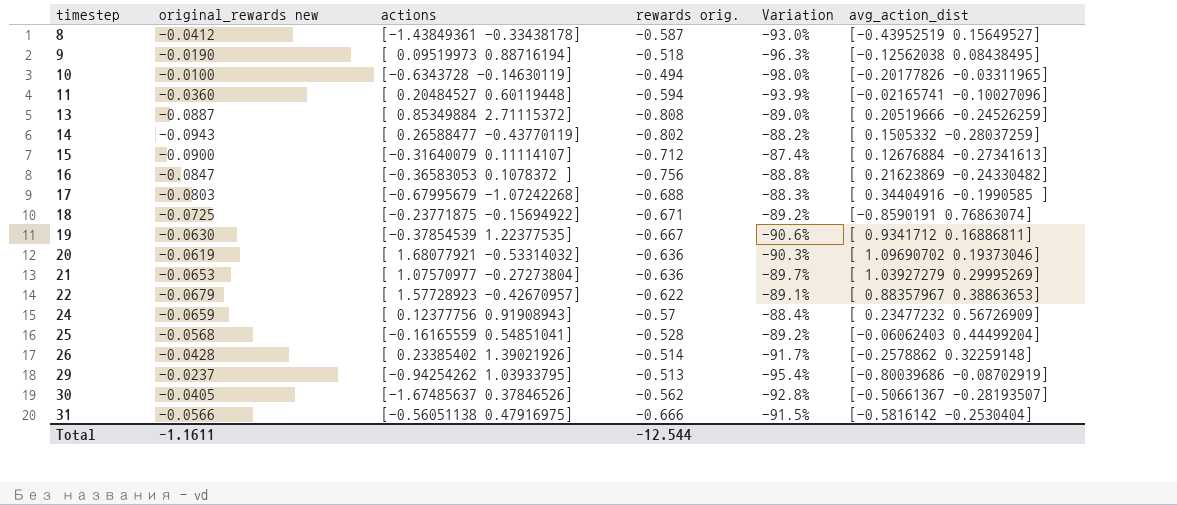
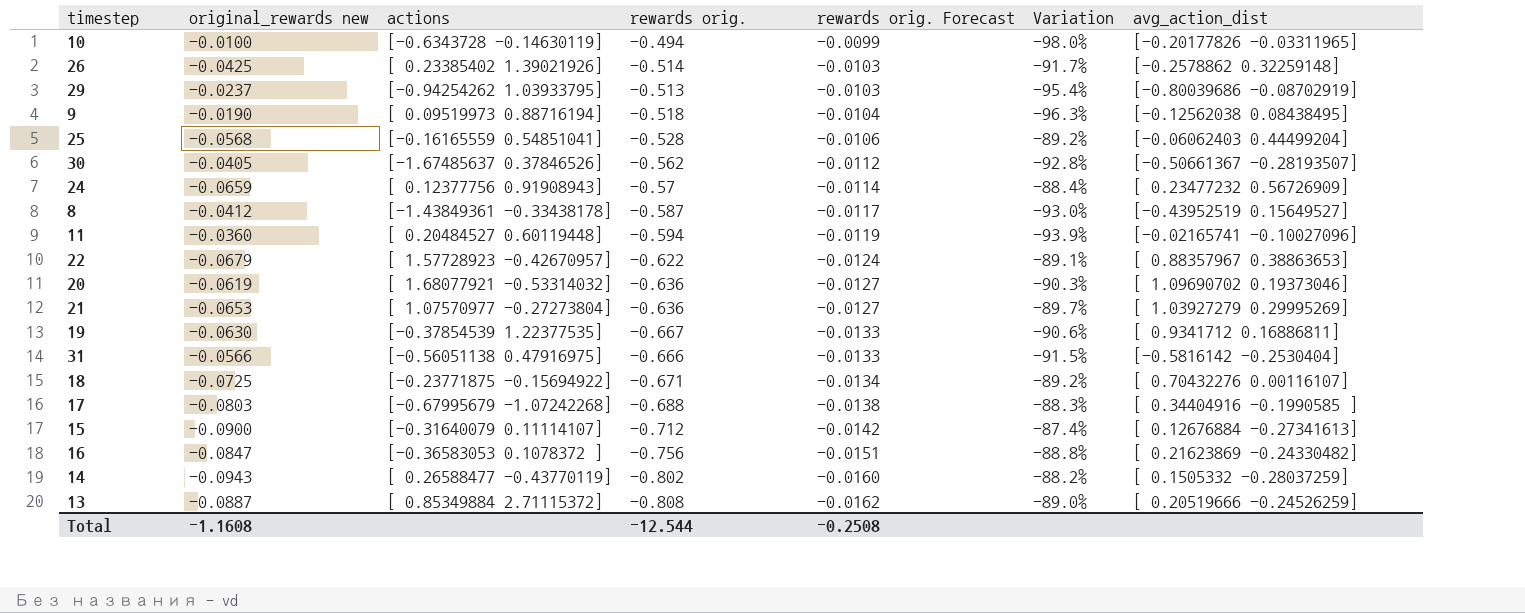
row order: timestep ascending -> rewards orig. Forecast descending
column rewards orig. Forecast | formula: none -> [rewards orig.] * 0.02
26 | original_rewards new: -0.0428 -> -0.0425
18 | avg_action_dist: [-0.8590191 0.76863074] -> [ 0.70432276 0.00116107]
Total | original_rewards new: -1.1611 -> -1.1608

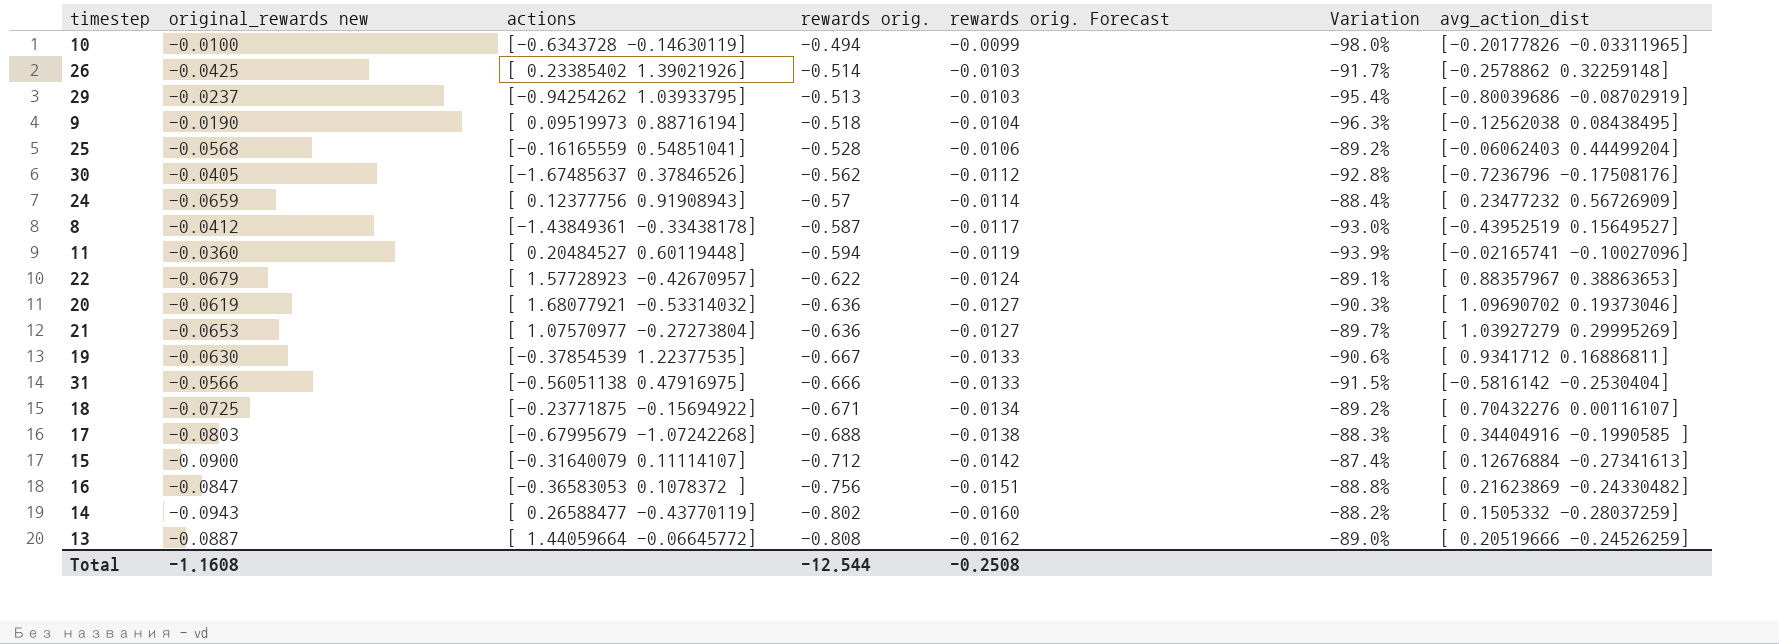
30 | avg_action_dist: [-0.50661367 -0.28193507] -> [-0.7236796 -0.17508176]
13 | actions: [ 0.85349884 2.71115372] -> [ 1.44059664 -0.06645772]

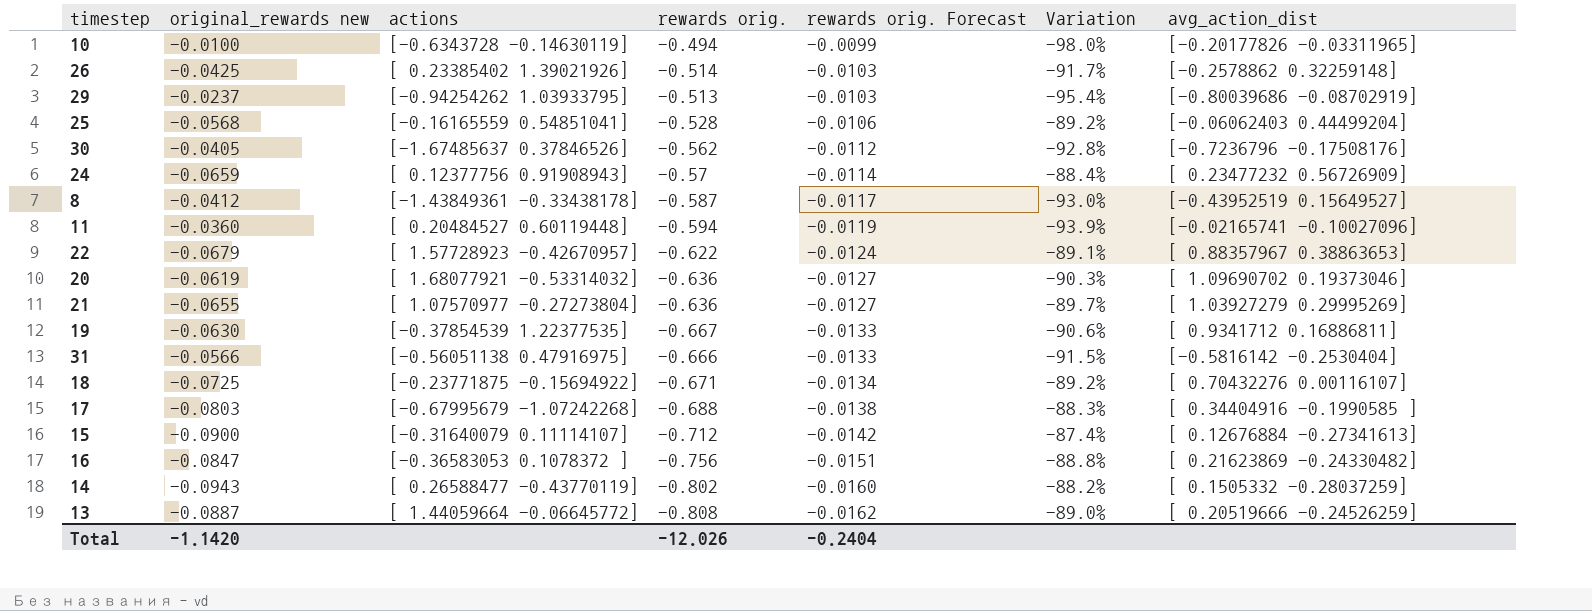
row 9: -0.0190 | [ 0.09519973 0.88716194] | -0.518 | -0.0104 | -96.3% | [-0.12562038 0.08438495] -> none
21 | original_rewards new: -0.0653 -> -0.0655
Total | original_rewards new: -1.1608 -> -1.1420
Total | rewards orig.: -12.544 -> -12.026
Total | rewards orig. Forecast: -0.2508 -> -0.2404

